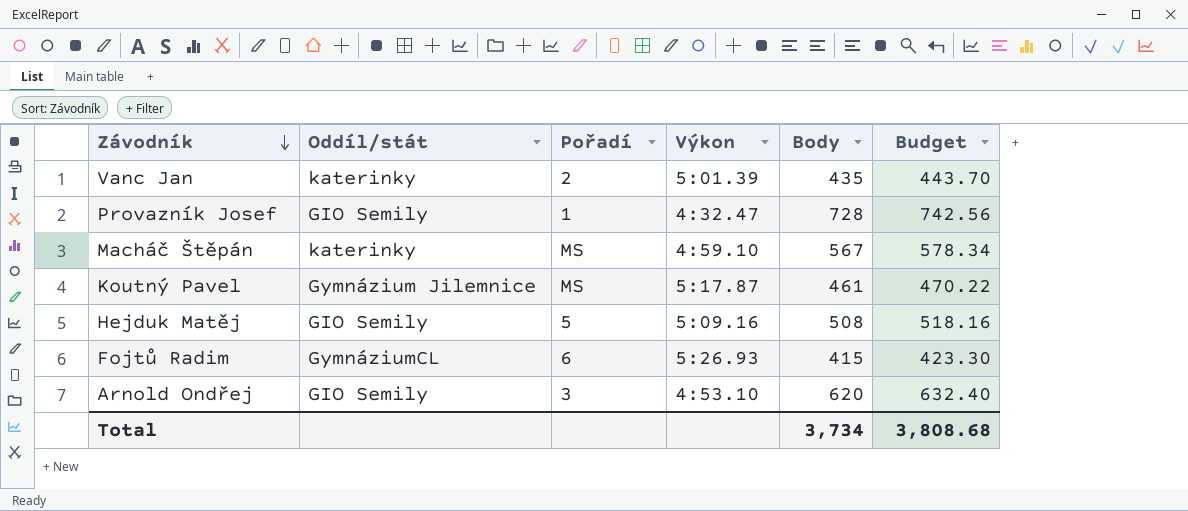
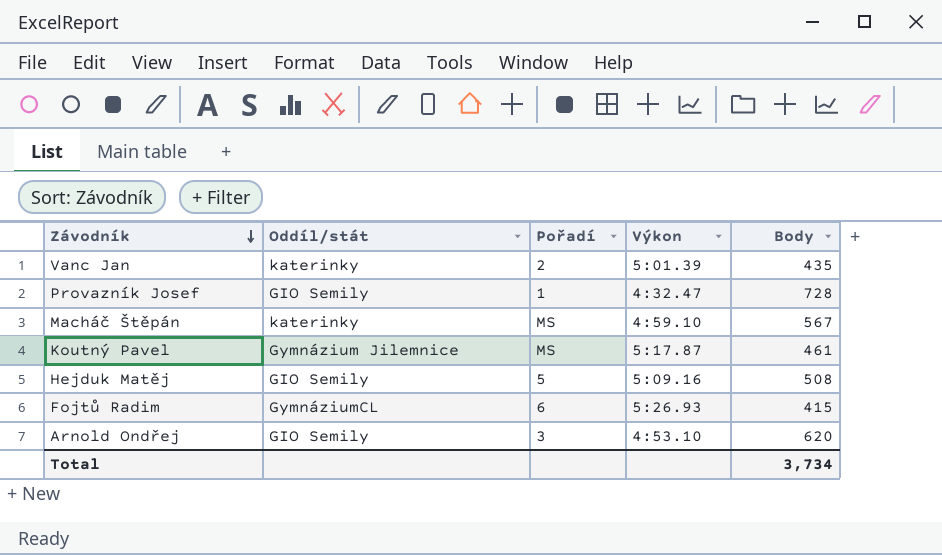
column Budget | formula: [Body] * 1.02 -> none

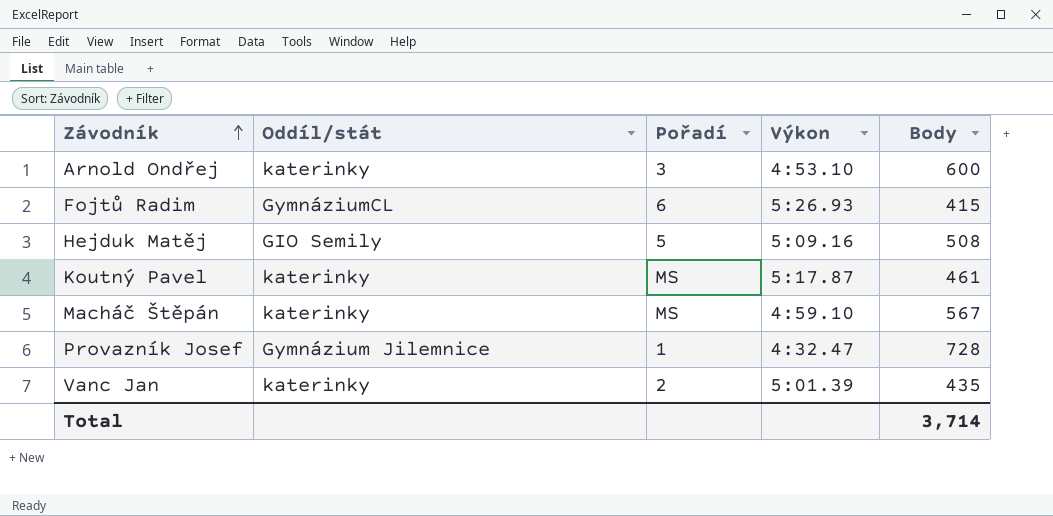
row order: Závodník descending -> Závodník ascending
Arnold Ondřej | Oddíl/stát: GIO Semily -> katerinky
Arnold Ondřej | Body: 620 -> 600
Koutný Pavel | Oddíl/stát: Gymnázium Jilemnice -> katerinky
Provazník Josef | Oddíl/stát: GIO Semily -> Gymnázium Jilemnice
Total | Body: 3,734 -> 3,714

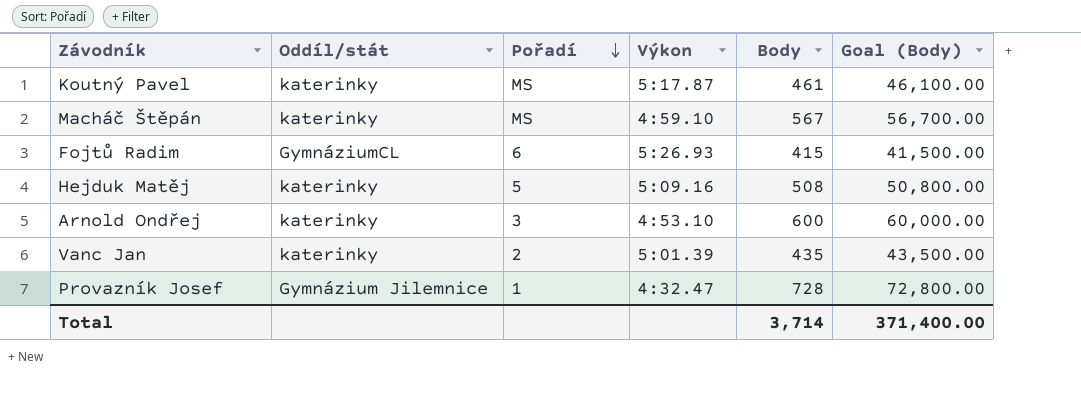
row order: Závodník ascending -> Pořadí descending
column Goal (Body) | formula: none -> [Body] * 100
Hejduk Matěj | Oddíl/stát: GIO Semily -> katerinky

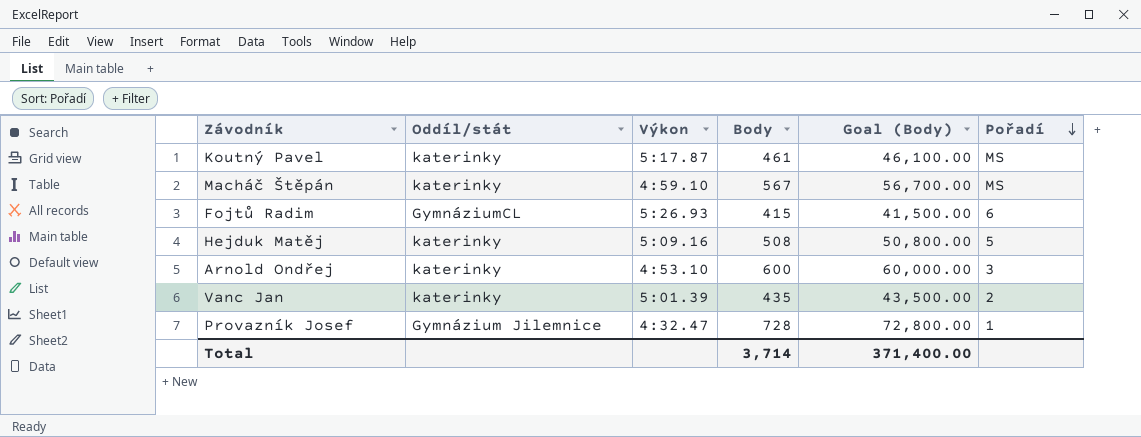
column Pořadí | position: 3 -> 6

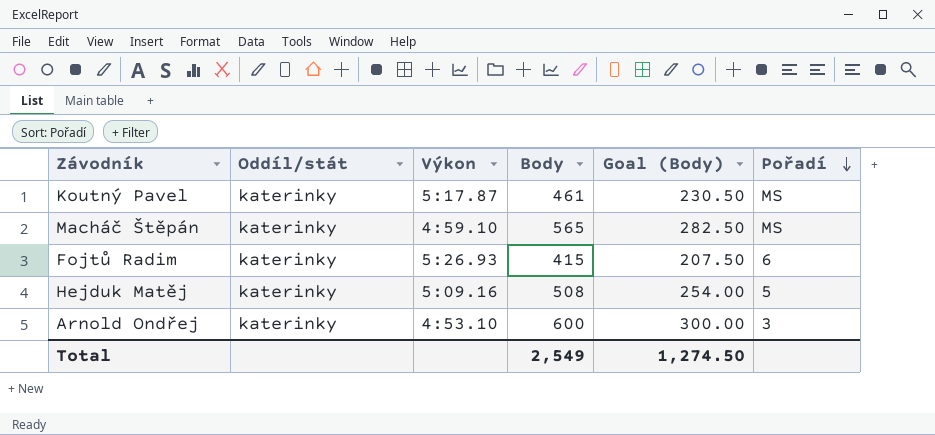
column Goal (Body) | formula: [Body] * 100 -> [Body] * 0.5
row Vanc Jan: katerinky | 5:01.39 | 435 | 43,500.00 | 2 -> none
row Provazník Josef: Gymnázium Jilemnice | 4:32.47 | 728 | 72,800.00 | 1 -> none
Macháč Štěpán | Body: 567 -> 565
Fojtů Radim | Oddíl/stát: GymnáziumCL -> katerinky
Total | Body: 3,714 -> 2,549
Total | Goal (Body): 371,400.00 -> 1,274.50

